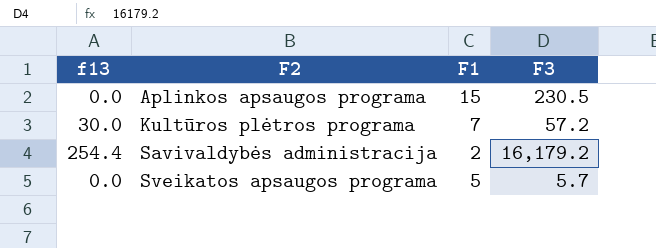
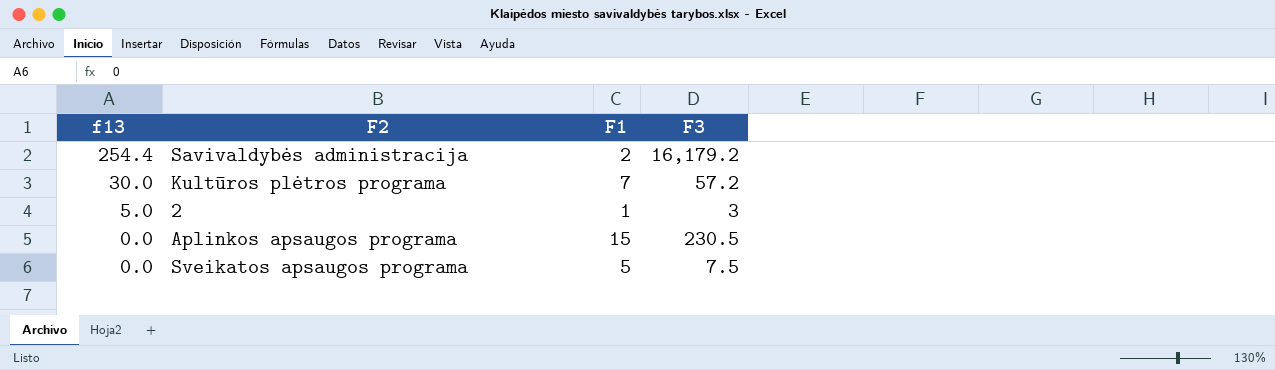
row order: F2 ascending -> f13 descending
row 2: none -> 5.0 | 1 | 3
Sveikatos apsaugos programa | F3: 5.7 -> 7.5

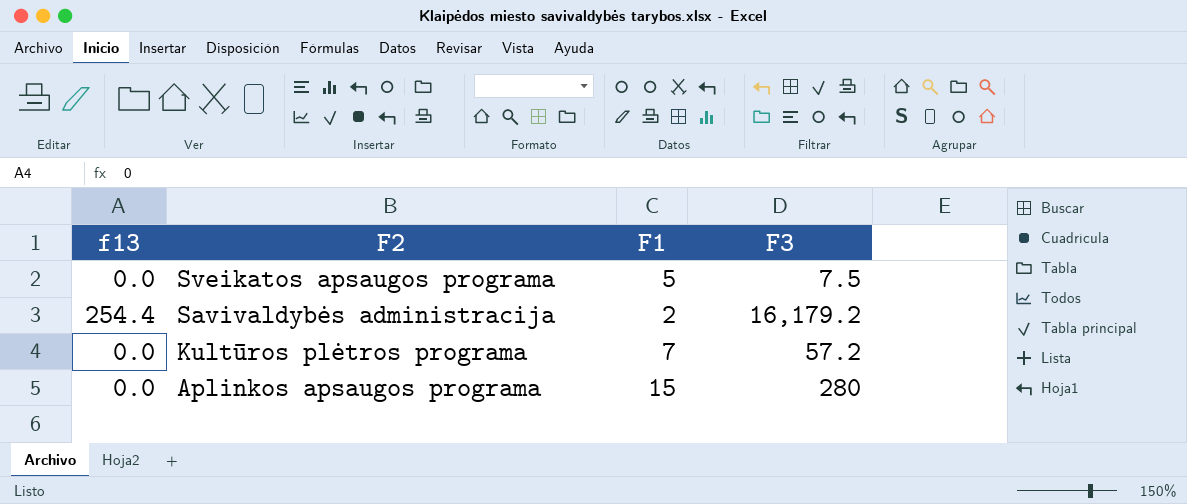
row order: f13 descending -> F2 descending
row 2: 5.0 | 1 | 3 -> none
Kultūros plėtros programa | f13: 30.0 -> 0.0
Aplinkos apsaugos programa | F3: 230.5 -> 280

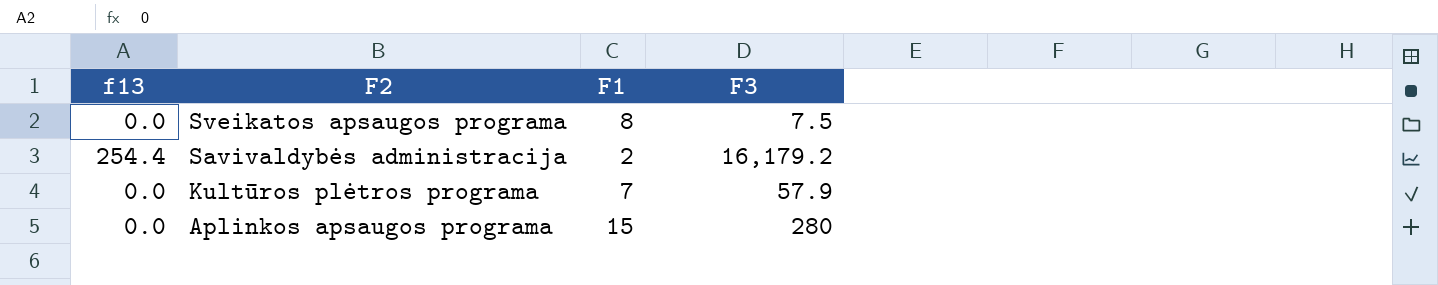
Sveikatos apsaugos programa | F1: 5 -> 8
Kultūros plėtros programa | F3: 57.2 -> 57.9

